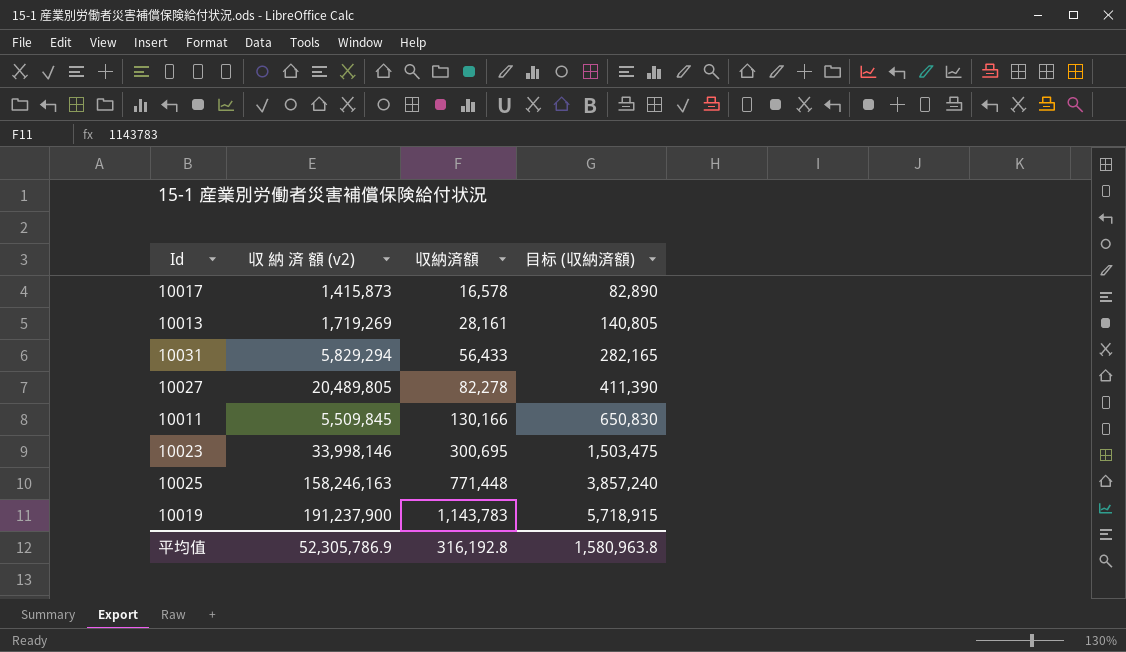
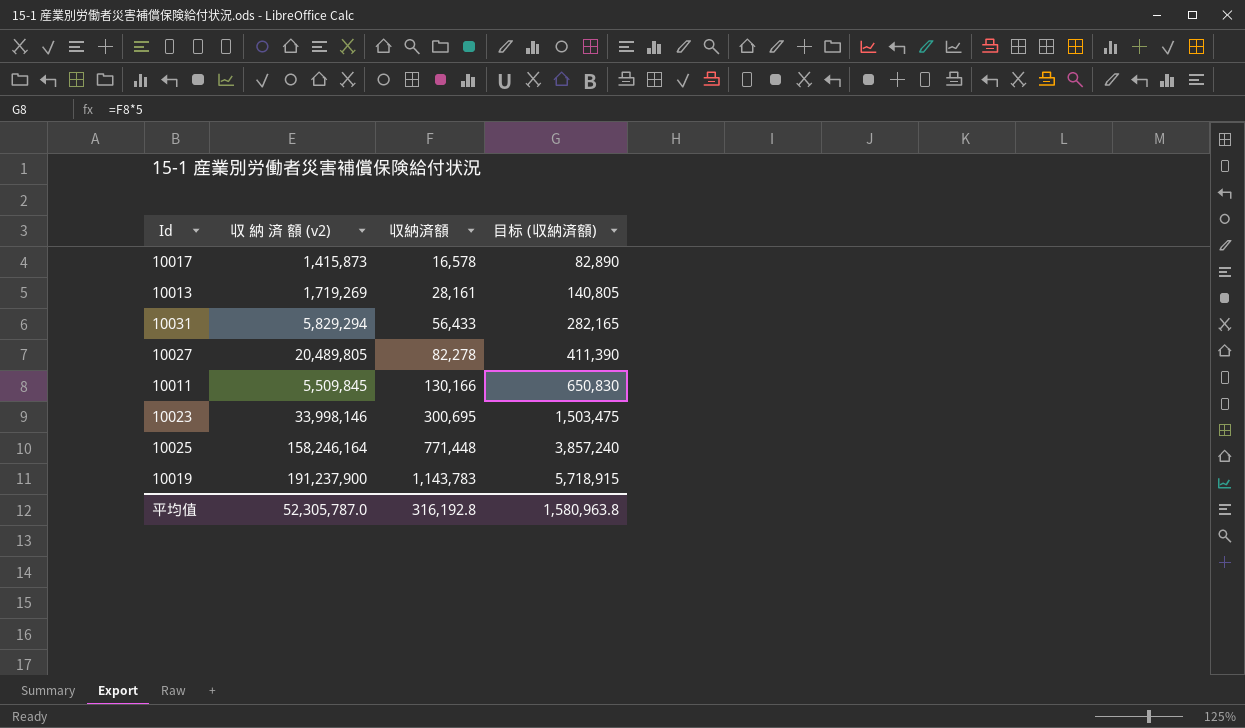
10025 | 収 納 済 額 (v2): 158,246,163 -> 158,246,164
平均值 | 収 納 済 額 (v2): 52,305,786.9 -> 52,305,787.0

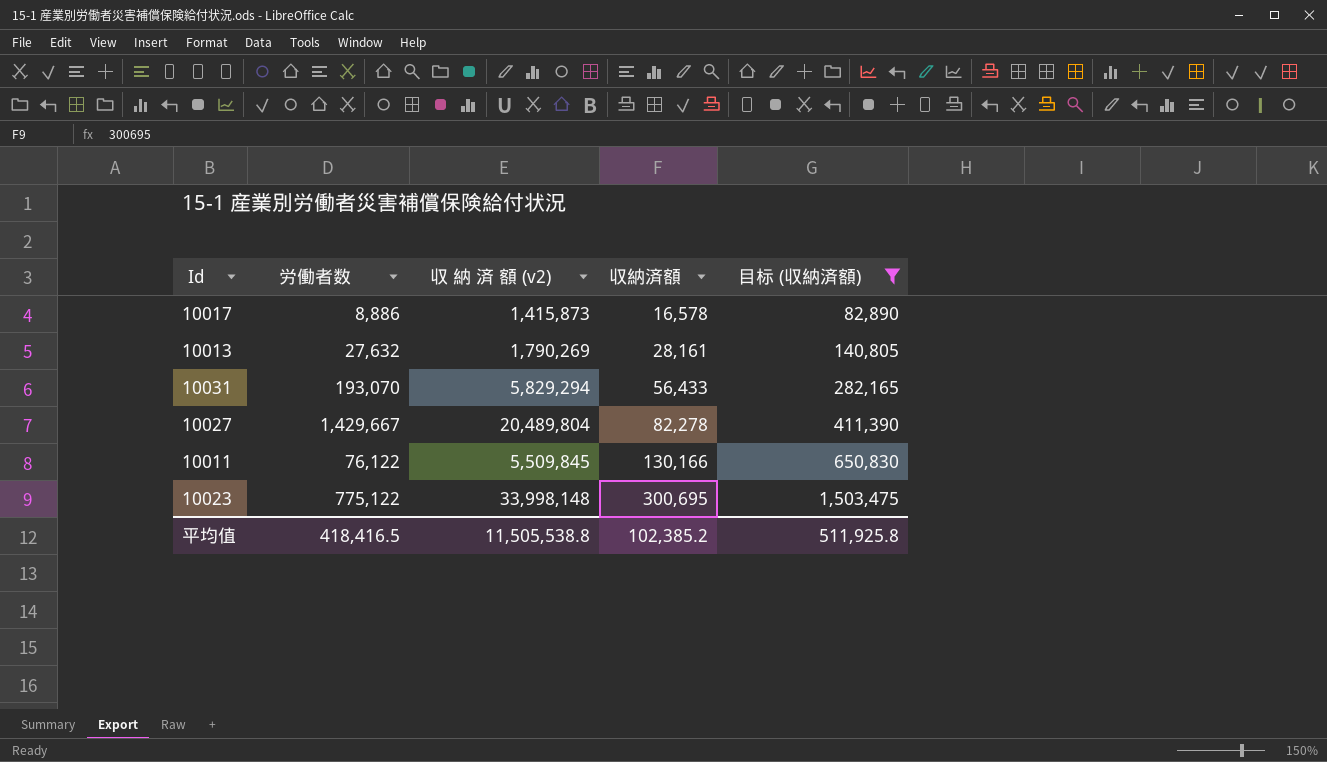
filter: none -> 目标 (収納済額) <= 1,503,475
column 労働者数 | position: none -> 2
10013 | 収 納 済 額 (v2): 1,719,269 -> 1,790,269
10027 | 収 納 済 額 (v2): 20,489,805 -> 20,489,804
10023 | 収 納 済 額 (v2): 33,998,146 -> 33,998,148
平均值 | 収 納 済 額 (v2): 52,305,787.0 -> 11,505,538.8
平均值 | 収納済額: 316,192.8 -> 102,385.2
平均值 | 目标 (収納済額): 1,580,963.8 -> 511,925.8

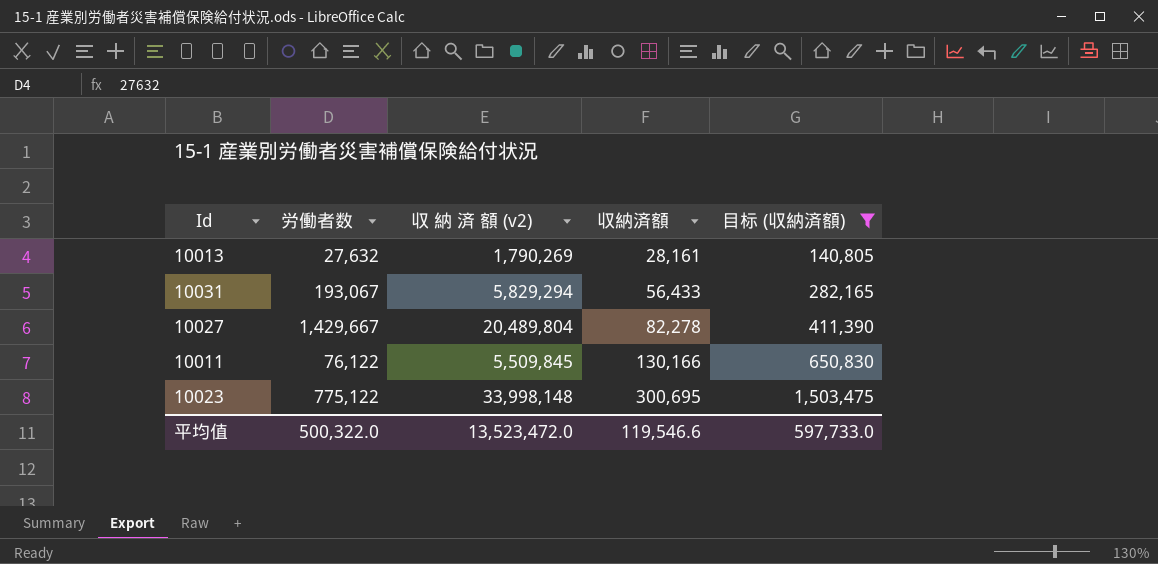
row 10017: 8,886 | 1,415,873 | 16,578 | 82,890 -> none
10031 | 労働者数: 193,070 -> 193,067
平均值 | 労働者数: 418,416.5 -> 500,322.0
平均值 | 収 納 済 額 (v2): 11,505,538.8 -> 13,523,472.0
平均值 | 収納済額: 102,385.2 -> 119,546.6
平均值 | 目标 (収納済額): 511,925.8 -> 597,733.0

